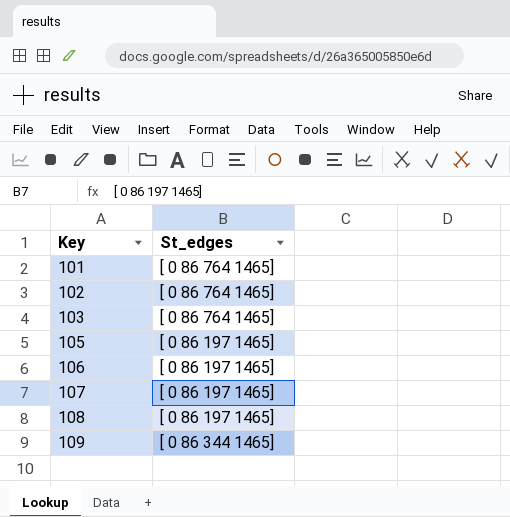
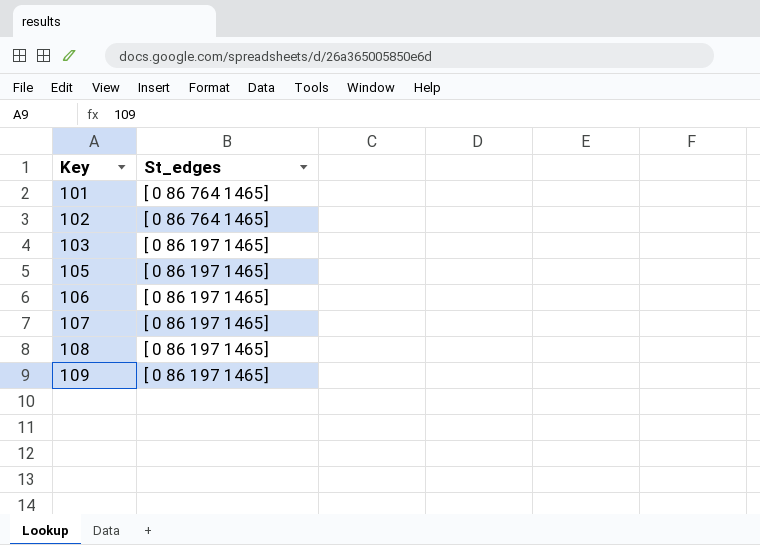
103 | St_edges: [ 0 86 764 1465] -> [ 0 86 197 1465]
109 | St_edges: [ 0 86 344 1465] -> [ 0 86 197 1465]

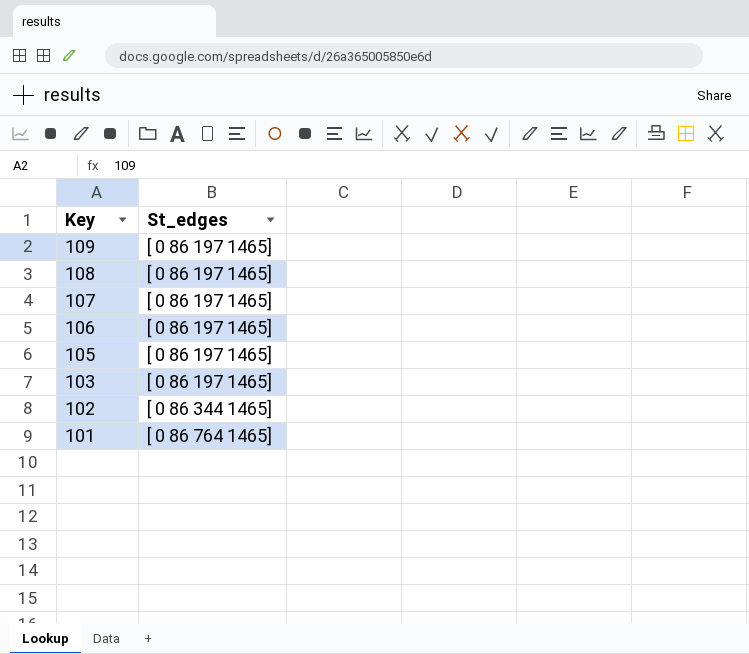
row order: Key ascending -> Key descending
102 | St_edges: [ 0 86 764 1465] -> [ 0 86 344 1465]

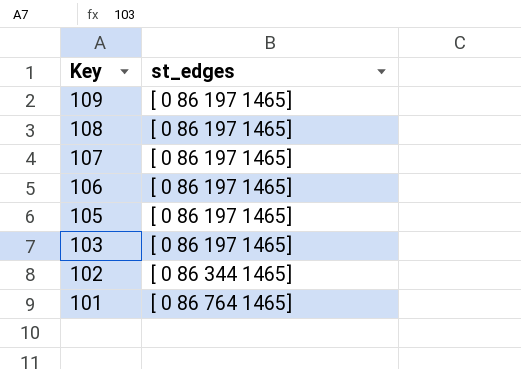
column name: St_edges -> st_edges

